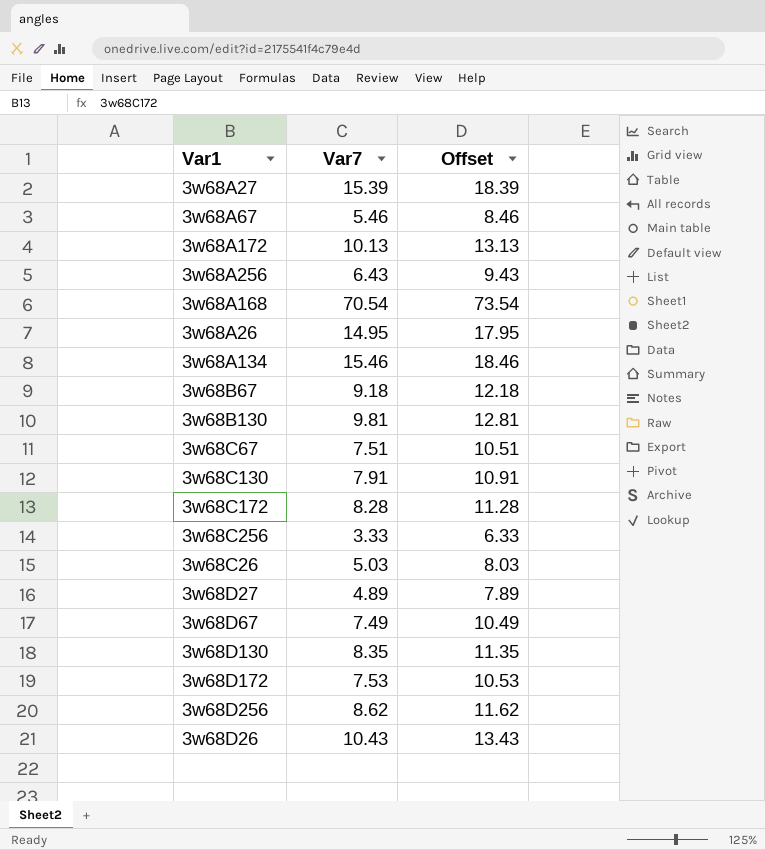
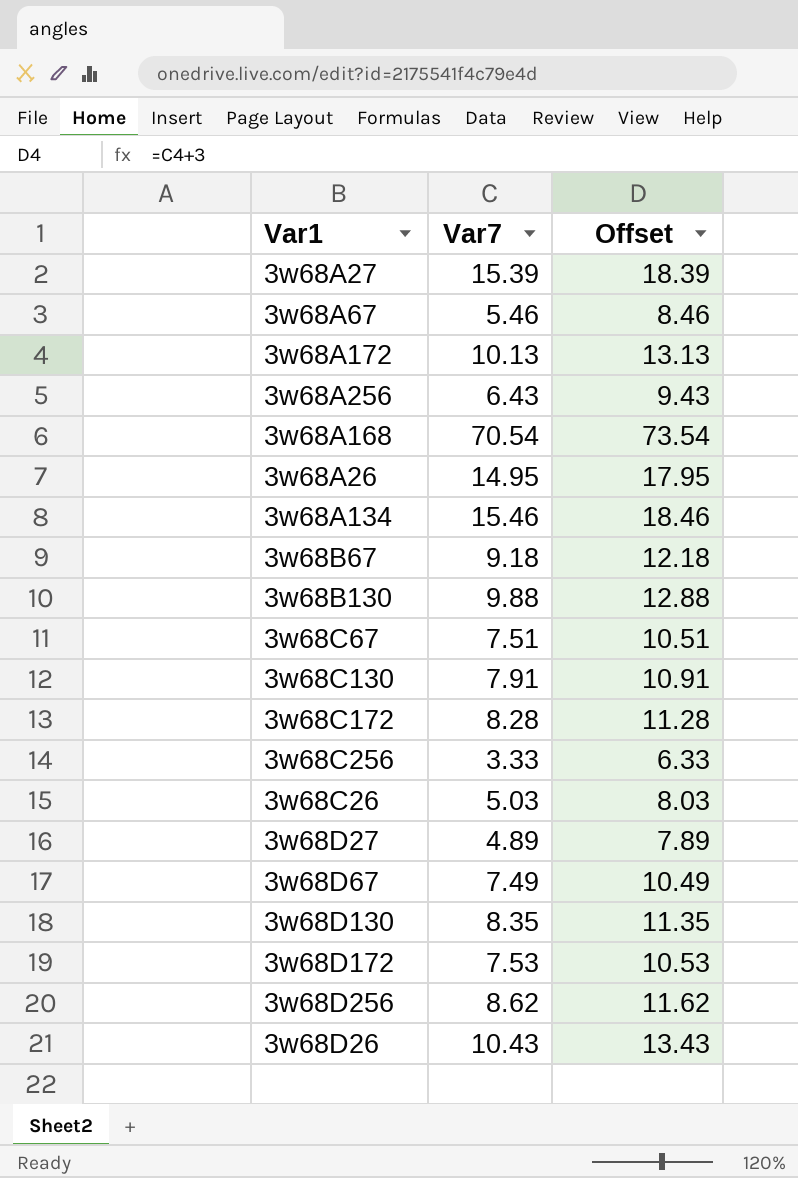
3w68B130 | Var7: 9.81 -> 9.88
3w68B130 | Offset: 12.81 -> 12.88

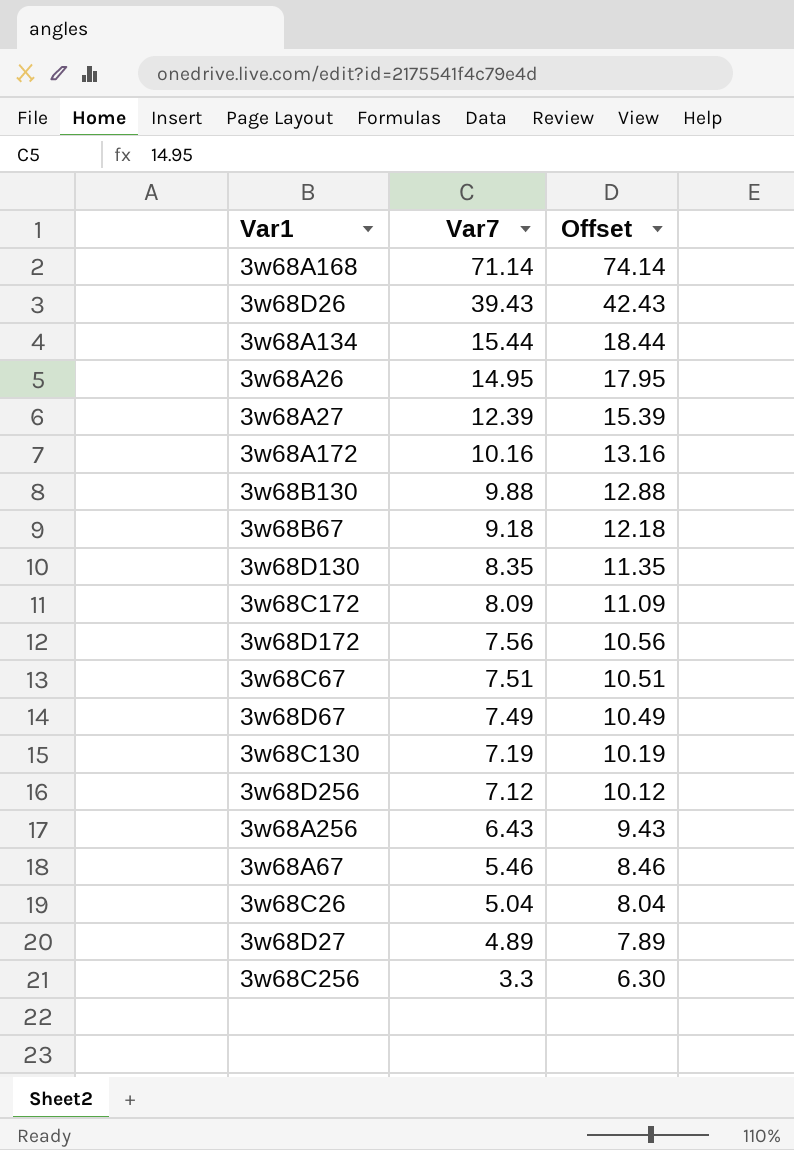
row order: none -> Var7 descending
3w68A168 | Var7: 70.54 -> 71.14
3w68A168 | Offset: 73.54 -> 74.14
3w68D26 | Var7: 10.43 -> 39.43
3w68D26 | Offset: 13.43 -> 42.43
3w68A134 | Var7: 15.46 -> 15.44
3w68A134 | Offset: 18.46 -> 18.44
3w68A27 | Var7: 15.39 -> 12.39
3w68A27 | Offset: 18.39 -> 15.39
3w68A172 | Var7: 10.13 -> 10.16
3w68A172 | Offset: 13.13 -> 13.16
3w68C172 | Var7: 8.28 -> 8.09
3w68C172 | Offset: 11.28 -> 11.09
3w68D172 | Var7: 7.53 -> 7.56
3w68D172 | Offset: 10.53 -> 10.56
3w68C130 | Var7: 7.91 -> 7.19
3w68C130 | Offset: 10.91 -> 10.19
3w68D256 | Var7: 8.62 -> 7.12
3w68D256 | Offset: 11.62 -> 10.12
3w68C26 | Var7: 5.03 -> 5.04
3w68C26 | Offset: 8.03 -> 8.04
3w68C256 | Var7: 3.33 -> 3.3
3w68C256 | Offset: 6.33 -> 6.30

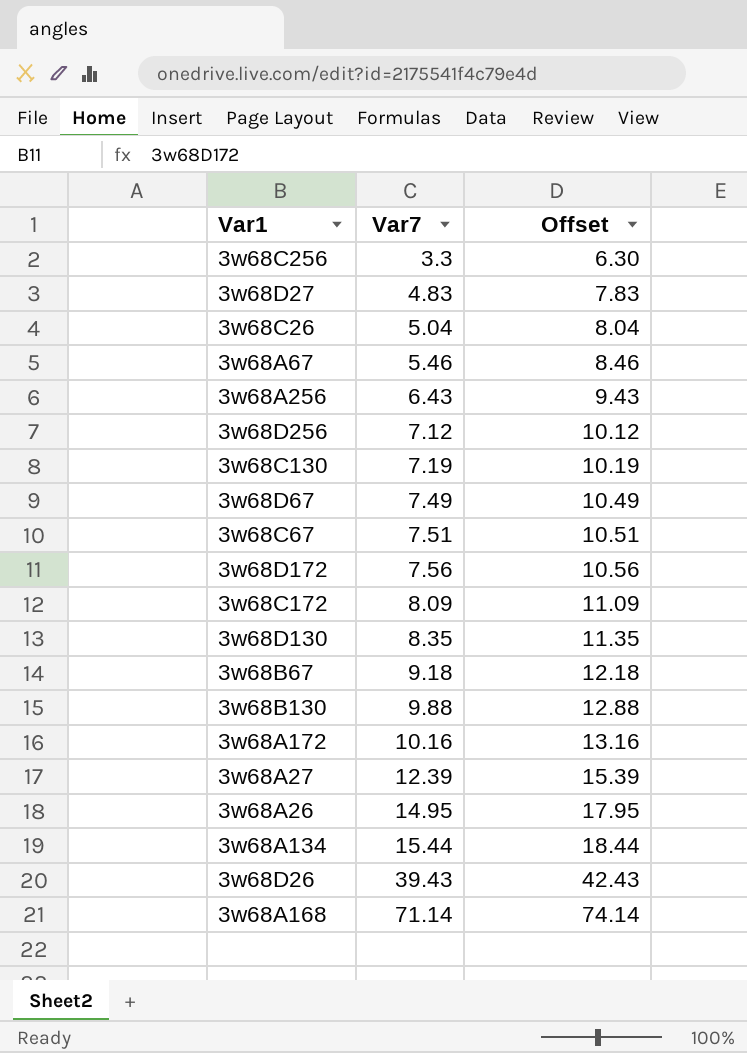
row order: Var7 descending -> Var7 ascending
3w68D27 | Var7: 4.89 -> 4.83
3w68D27 | Offset: 7.89 -> 7.83

